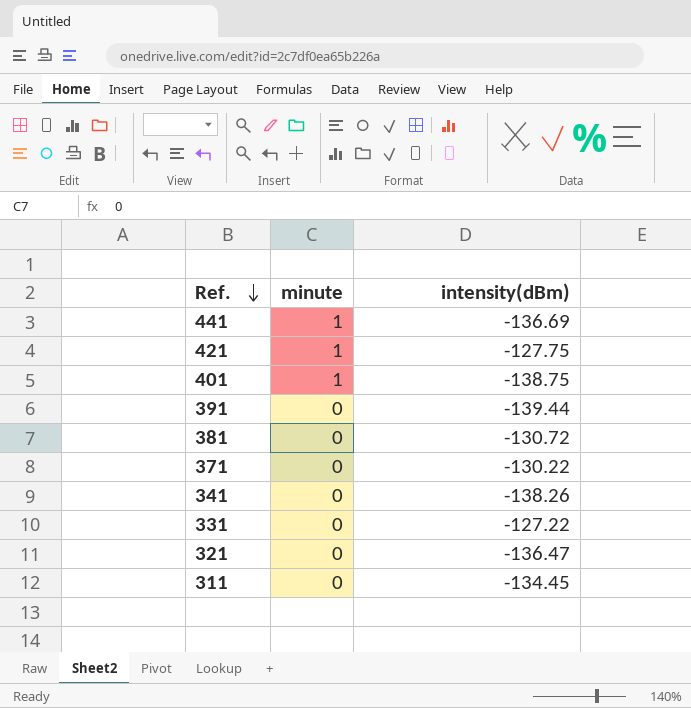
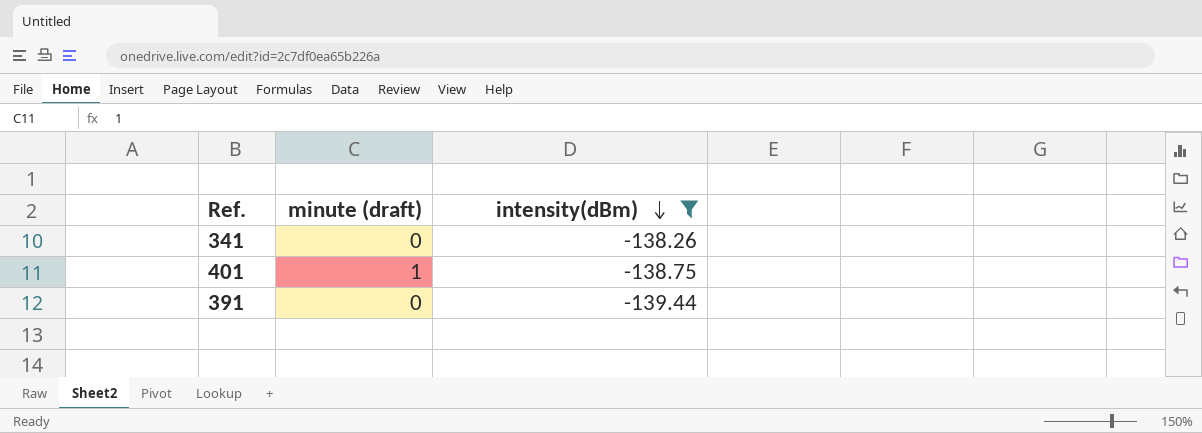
filter: none -> intensity(dBm) <= -138.26
row order: Ref. descending -> intensity(dBm) descending
column name: minute -> minute (draft)

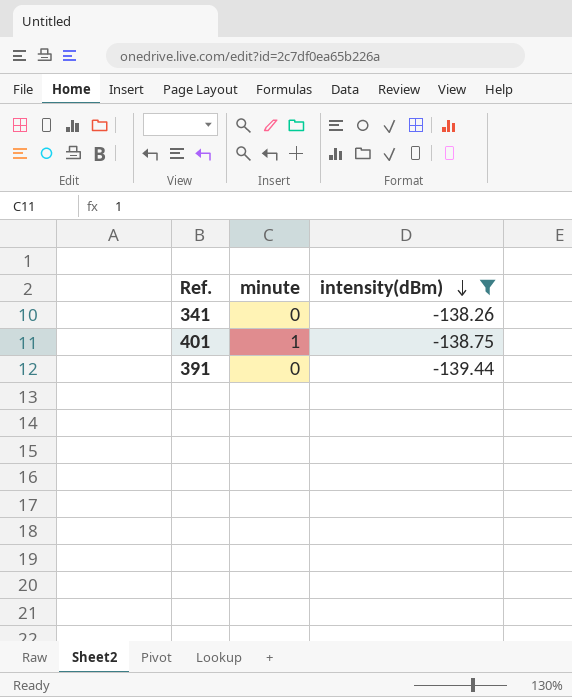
column name: minute (draft) -> minute

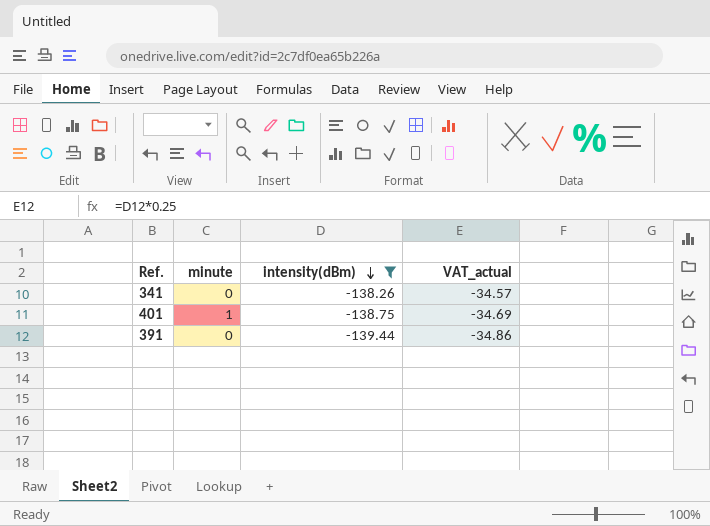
column VAT_actual | formula: none -> [intensity(dBm)] * 0.25

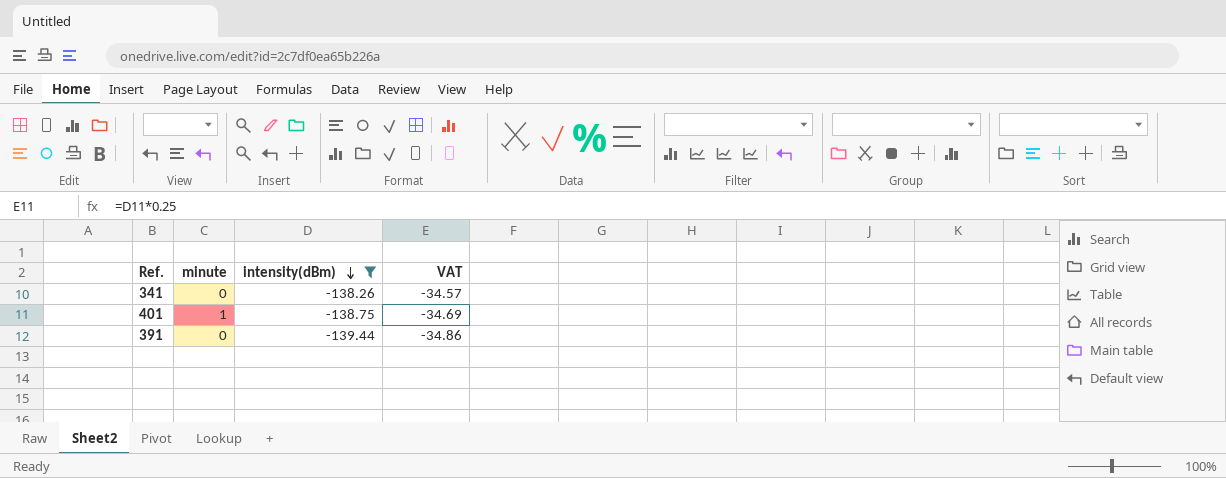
column name: VAT_actual -> VAT

